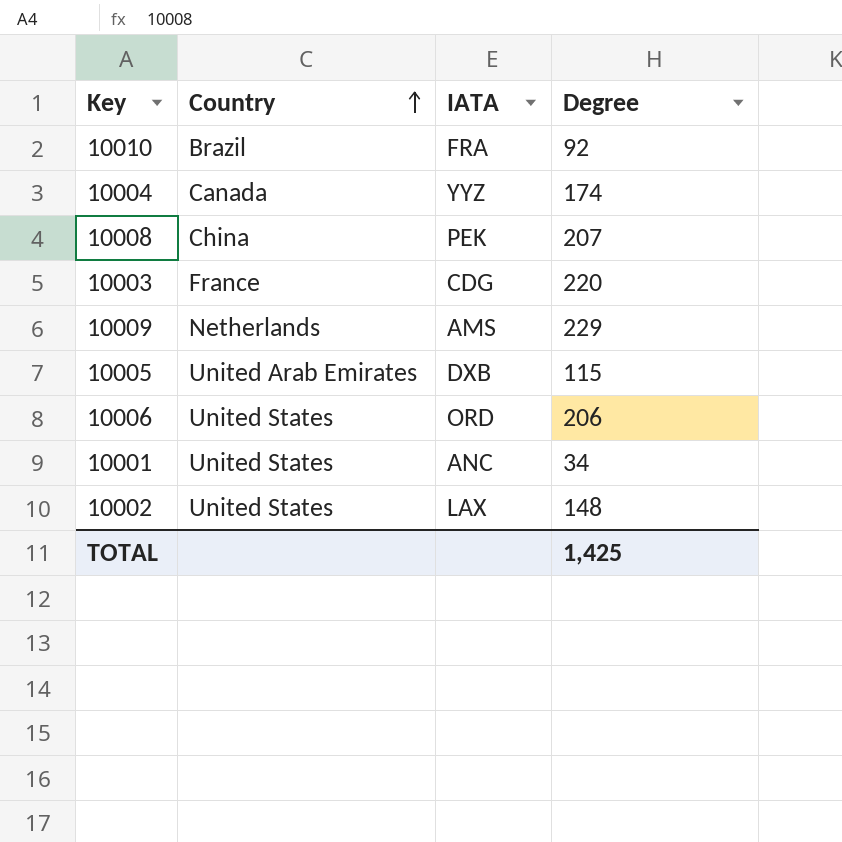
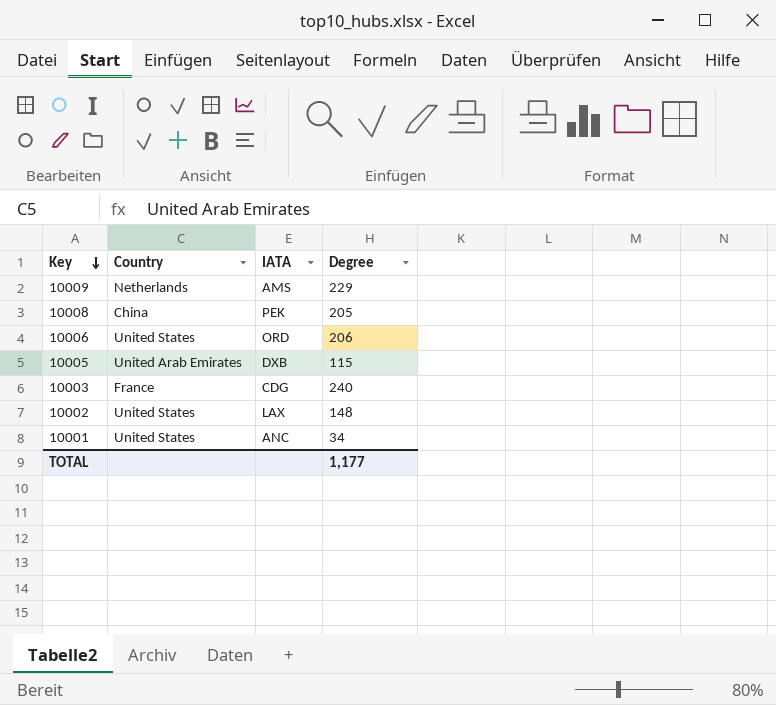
row order: Country ascending -> Key descending
row 10010: Brazil | FRA | 92 -> none
row 10004: Canada | YYZ | 174 -> none
10008 | Degree: 207 -> 205
10003 | Degree: 220 -> 240
TOTAL | Degree: 1,425 -> 1,177

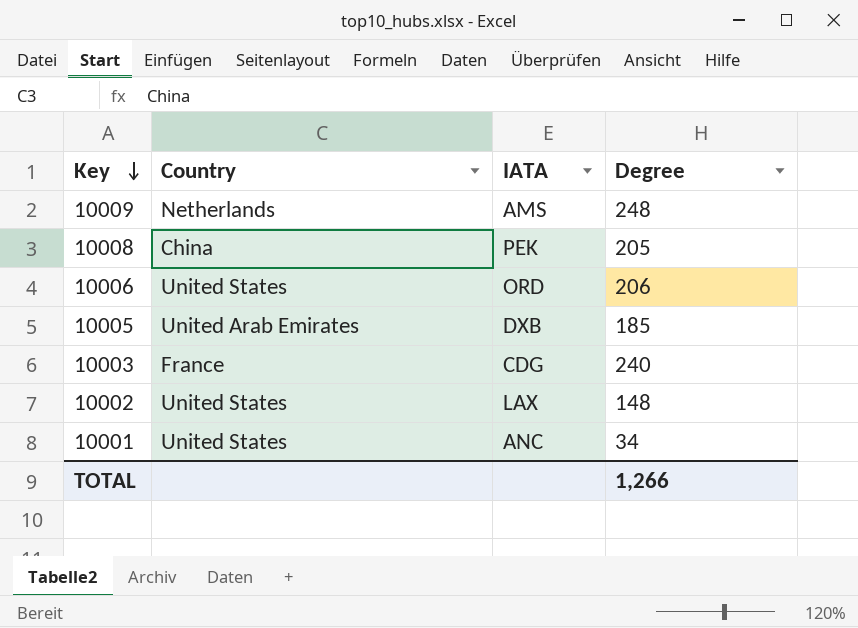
10009 | Degree: 229 -> 248
10005 | Degree: 115 -> 185
TOTAL | Degree: 1,177 -> 1,266

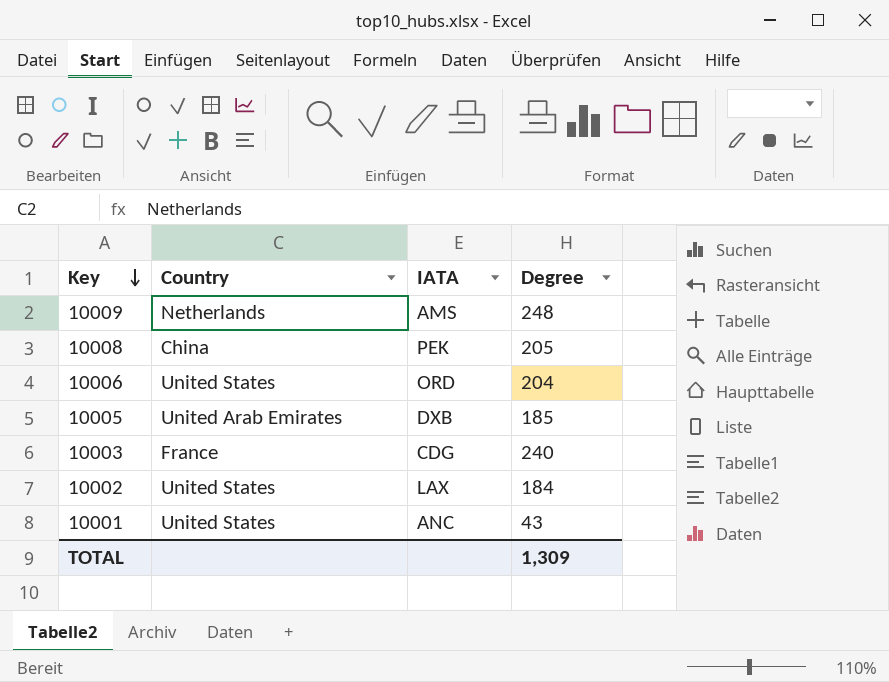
10006 | Degree: 206 -> 204
10002 | Degree: 148 -> 184
10001 | Degree: 34 -> 43
TOTAL | Degree: 1,266 -> 1,309

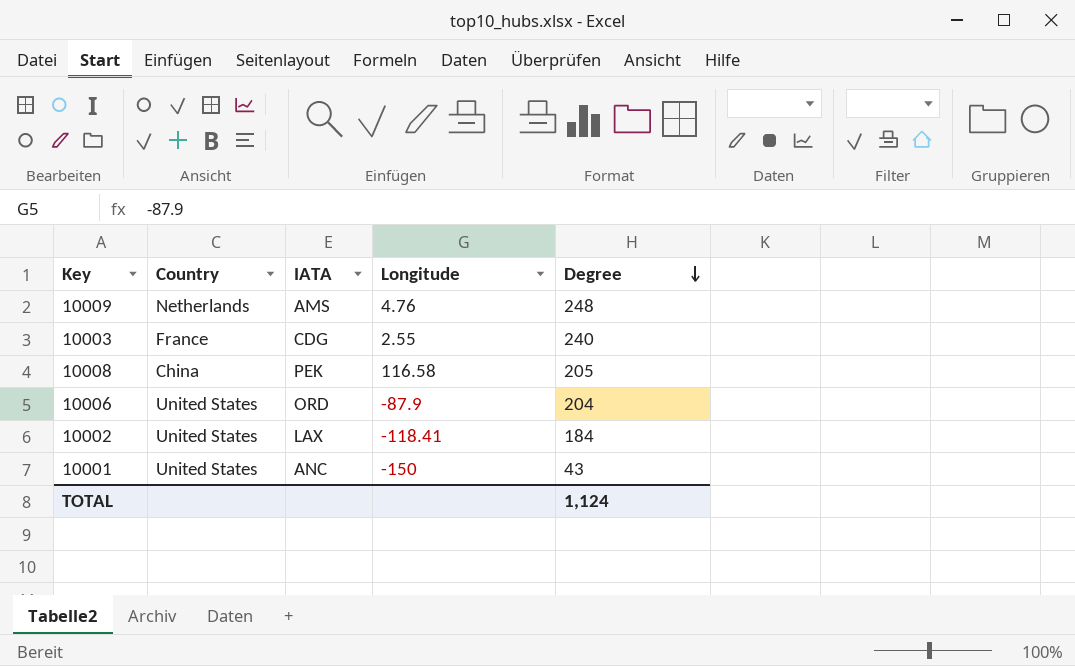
row order: Key descending -> Degree descending
column Longitude | position: none -> 4
row 10005: United Arab Emirates | DXB | 185 -> none
TOTAL | Degree: 1,309 -> 1,124

